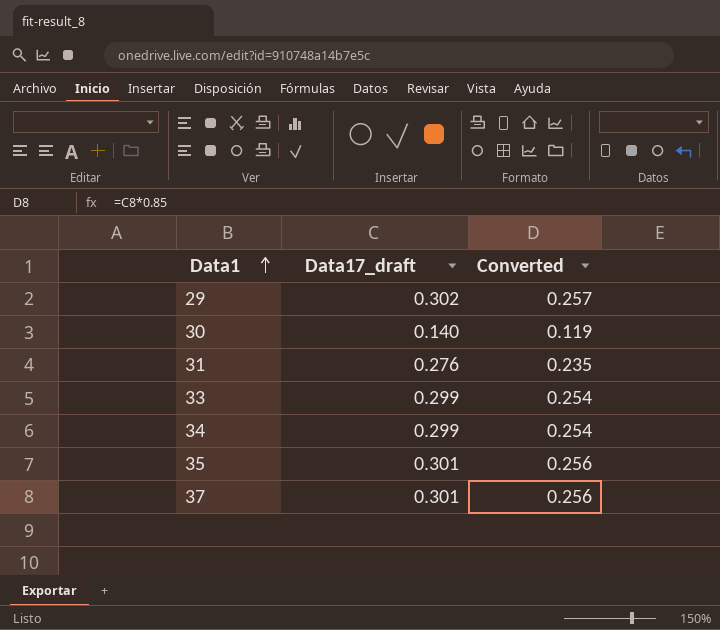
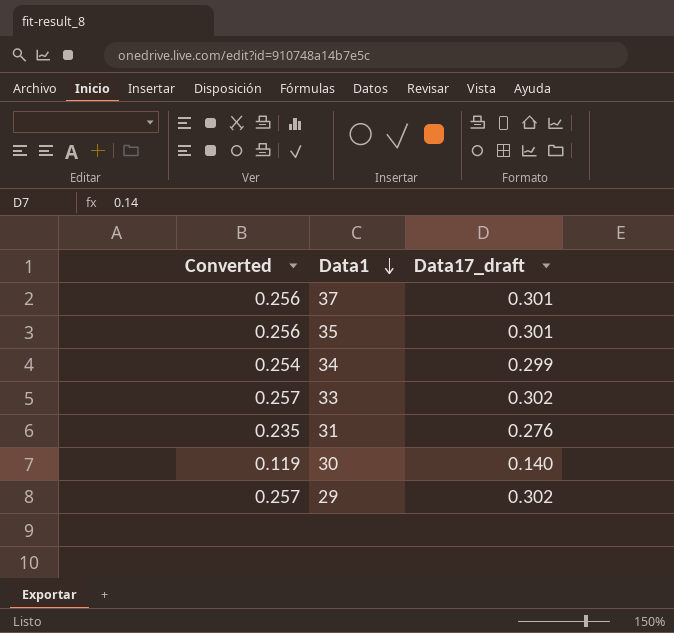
row order: Data1 ascending -> Data1 descending
column Converted | position: 3 -> 1
33 | Converted: 0.254 -> 0.257
33 | Data17_draft: 0.299 -> 0.302

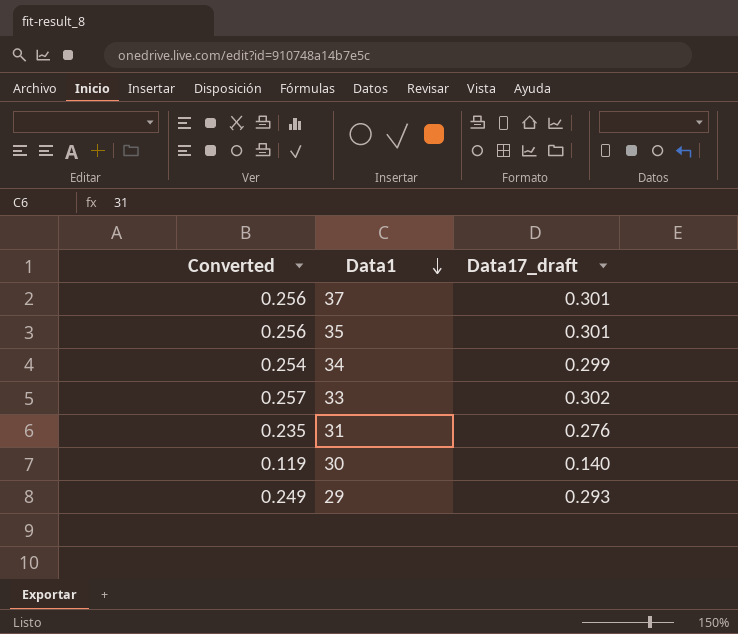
29 | Converted: 0.257 -> 0.249
29 | Data17_draft: 0.302 -> 0.293

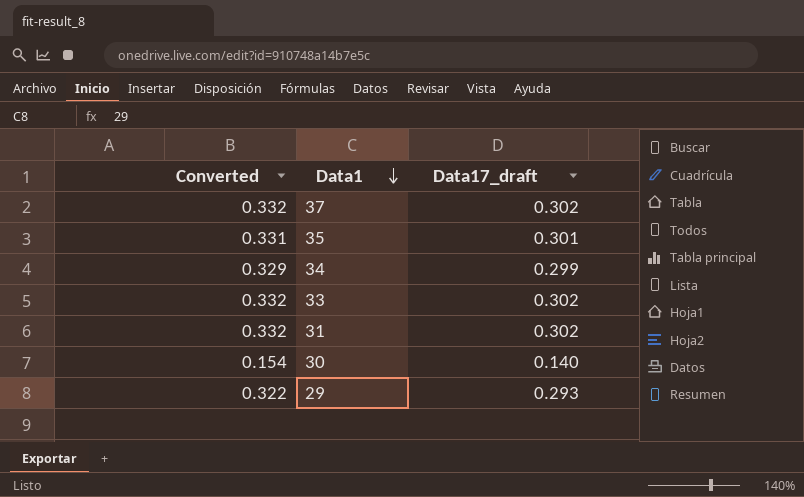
column Converted | formula: [Data17_draft] * 0.85 -> [Data17_draft] * 1.1
37 | Data17_draft: 0.301 -> 0.302
31 | Data17_draft: 0.276 -> 0.302

